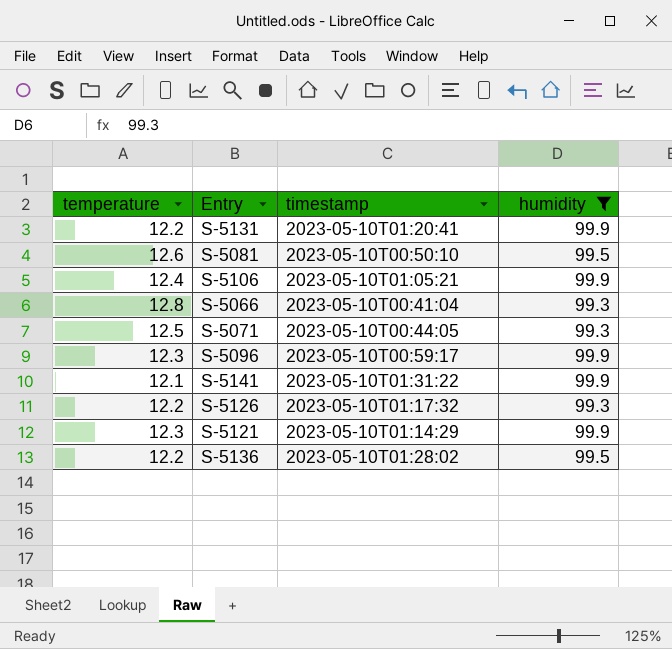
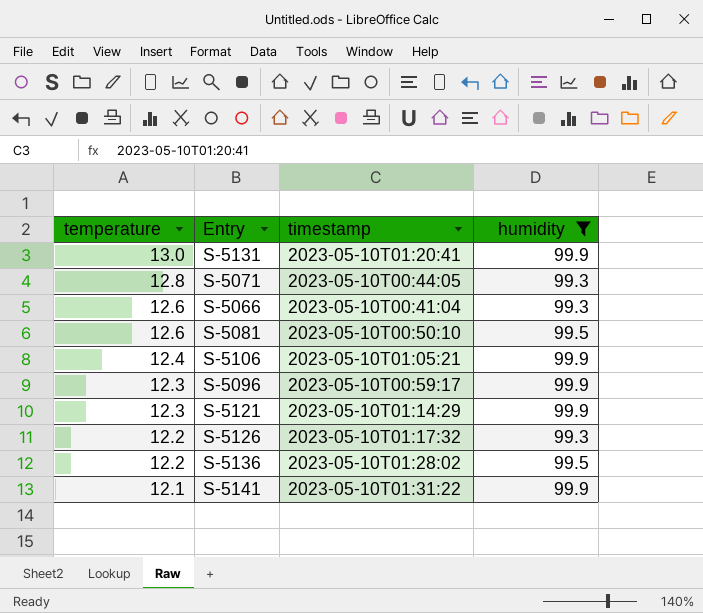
row order: none -> temperature descending
S-5131 | temperature: 12.2 -> 13.0
S-5071 | temperature: 12.5 -> 12.8
S-5066 | temperature: 12.8 -> 12.6

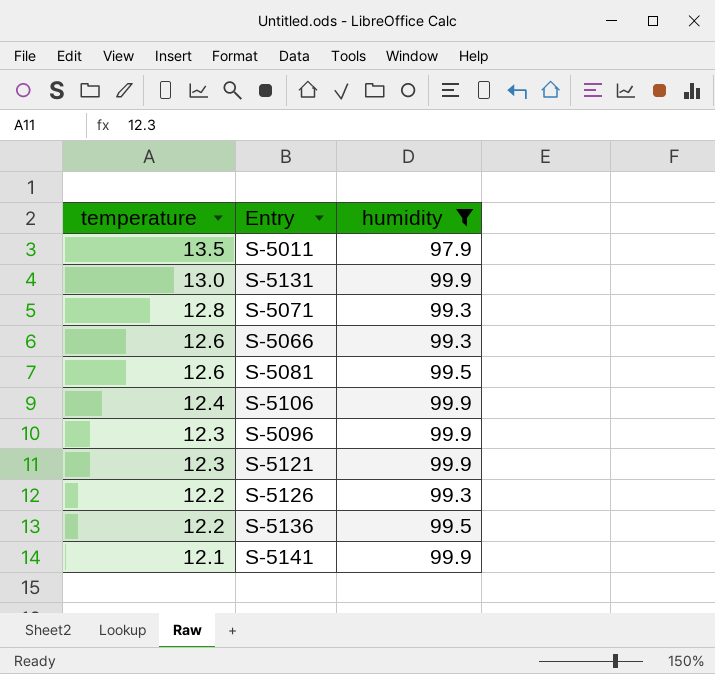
column timestamp | position: 3 -> none
row S-5011: none -> 13.5 | 97.9

